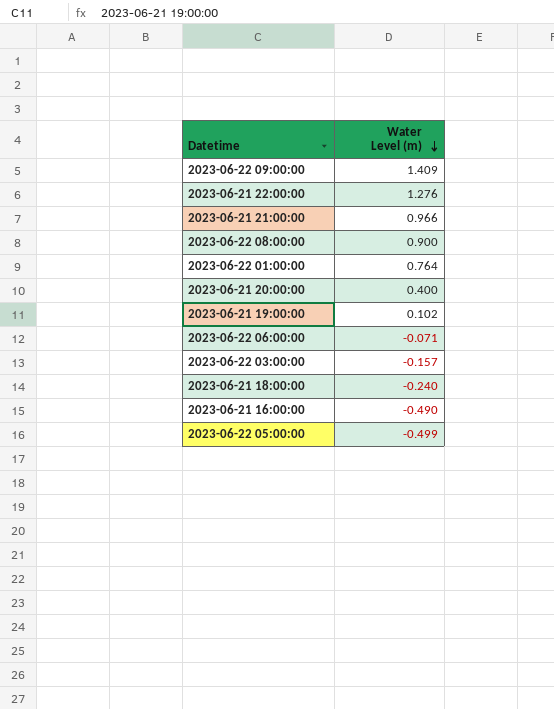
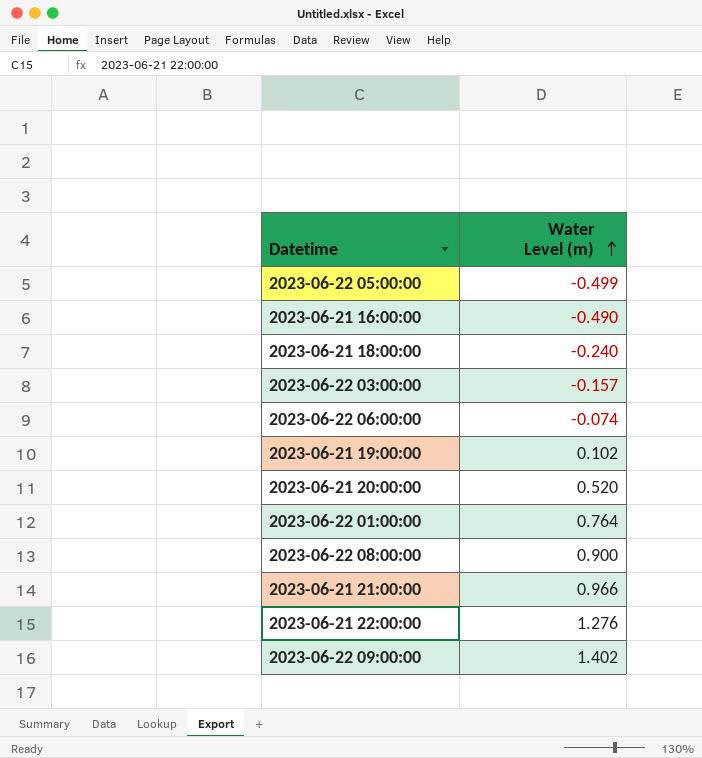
row order: Water Level (m) descending -> Water Level (m) ascending
2023-06-22 06:00:00 | Water Level (m): -0.071 -> -0.074
2023-06-21 20:00:00 | Water Level (m): 0.400 -> 0.520
2023-06-22 09:00:00 | Water Level (m): 1.409 -> 1.402

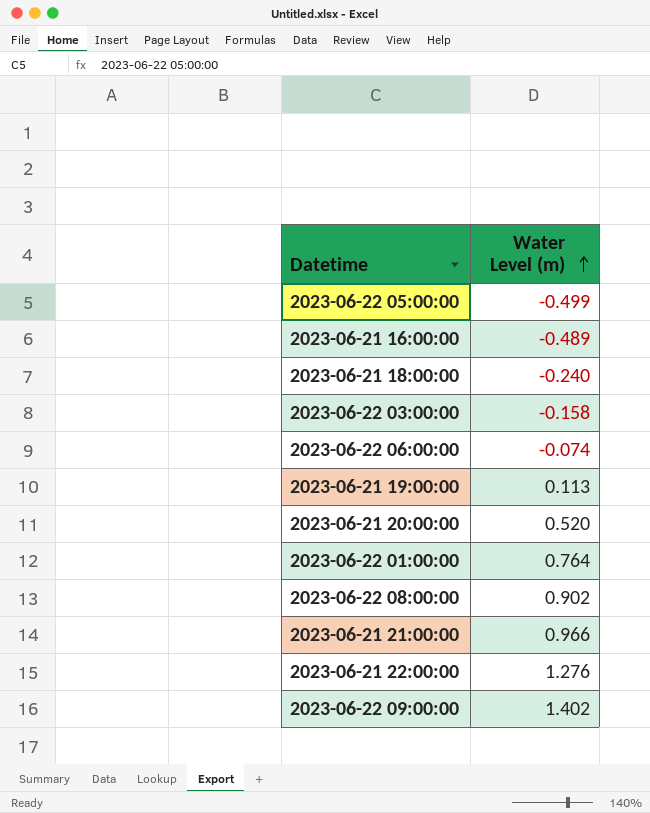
2023-06-21 16:00:00 | Water Level (m): -0.490 -> -0.489
2023-06-22 03:00:00 | Water Level (m): -0.157 -> -0.158
2023-06-21 19:00:00 | Water Level (m): 0.102 -> 0.113
2023-06-22 08:00:00 | Water Level (m): 0.900 -> 0.902

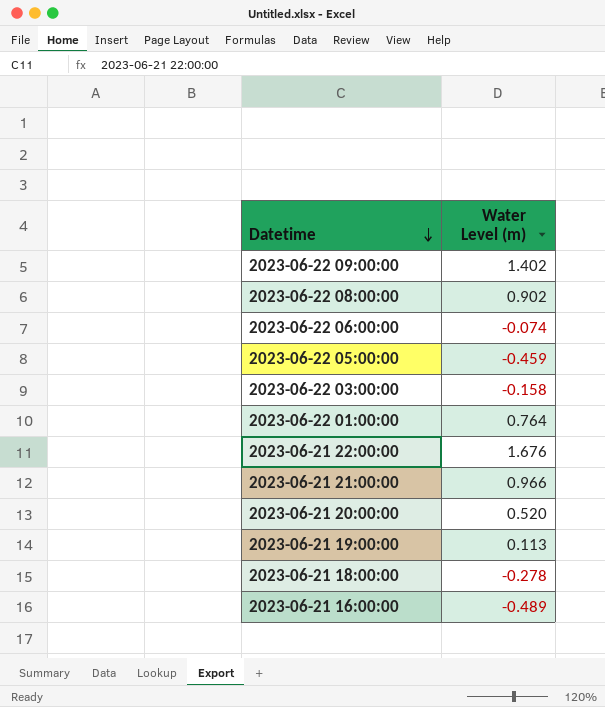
row order: Water Level (m) ascending -> Datetime descending
2023-06-22 05:00:00 | Water Level (m): -0.499 -> -0.459
2023-06-21 22:00:00 | Water Level (m): 1.276 -> 1.676
2023-06-21 18:00:00 | Water Level (m): -0.240 -> -0.278

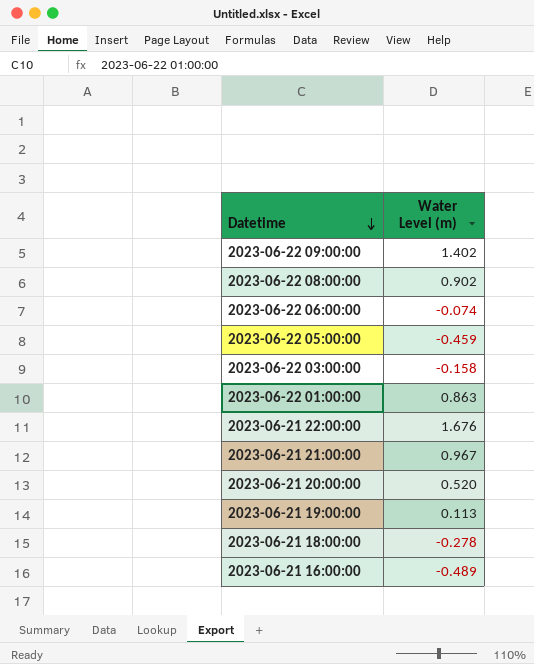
2023-06-22 01:00:00 | Water Level (m): 0.764 -> 0.863
2023-06-21 21:00:00 | Water Level (m): 0.966 -> 0.967

